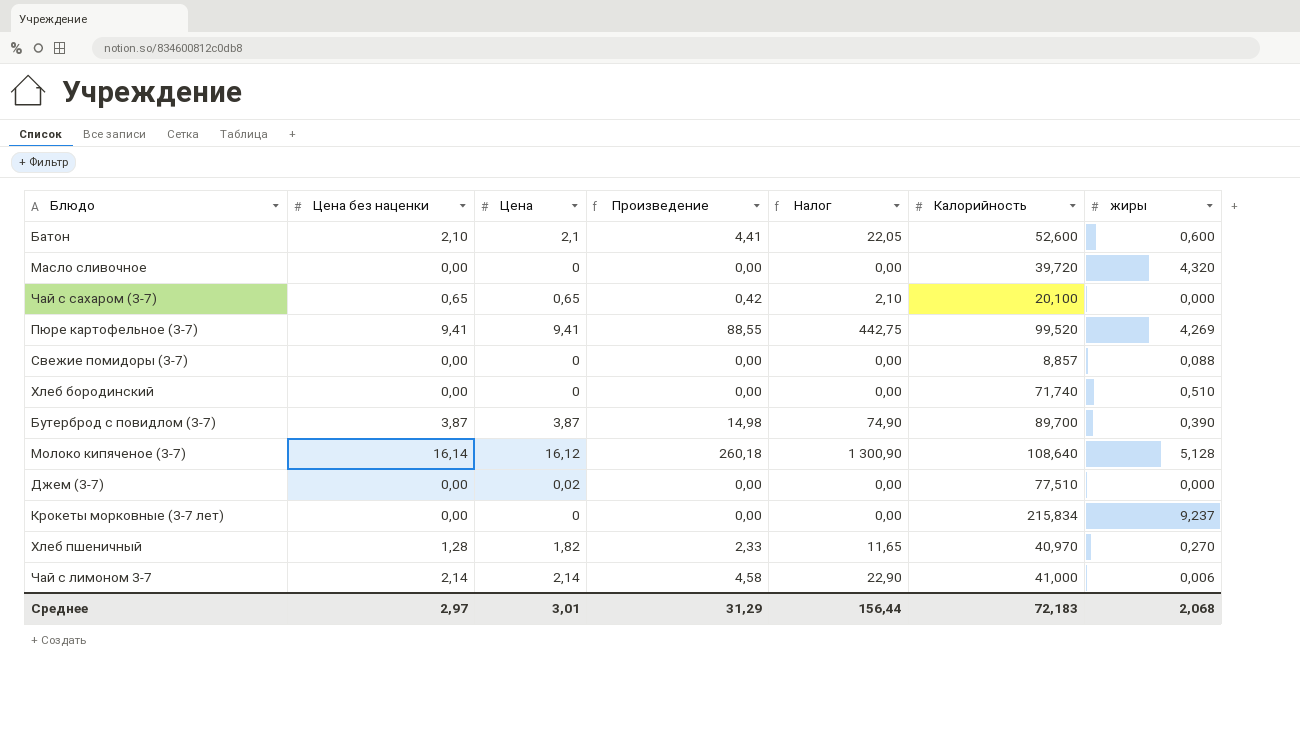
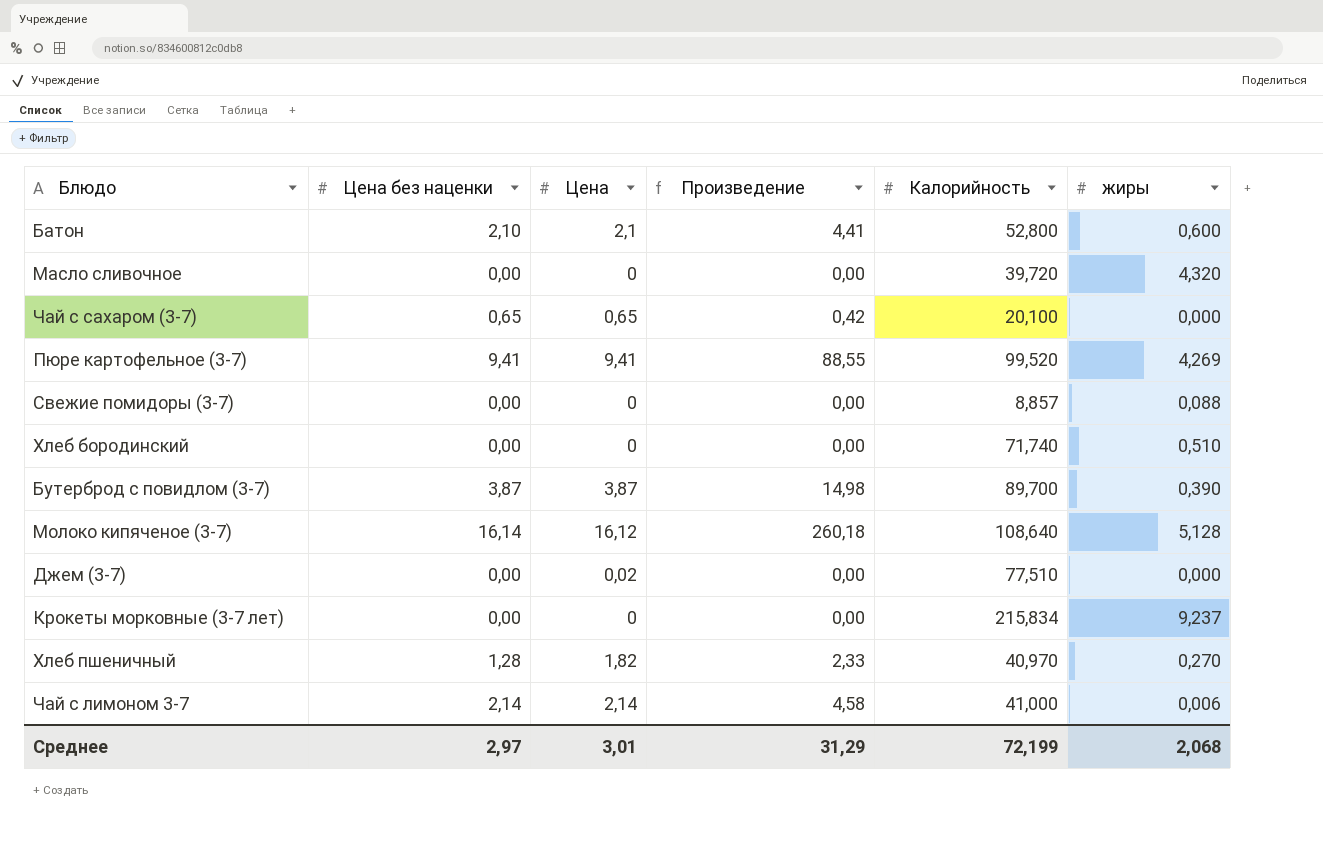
column Налог | formula: [Произведение] * 5 -> none
Батон | Калорийность: 52,600 -> 52,800
Среднее | Калорийность: 72,183 -> 72,199

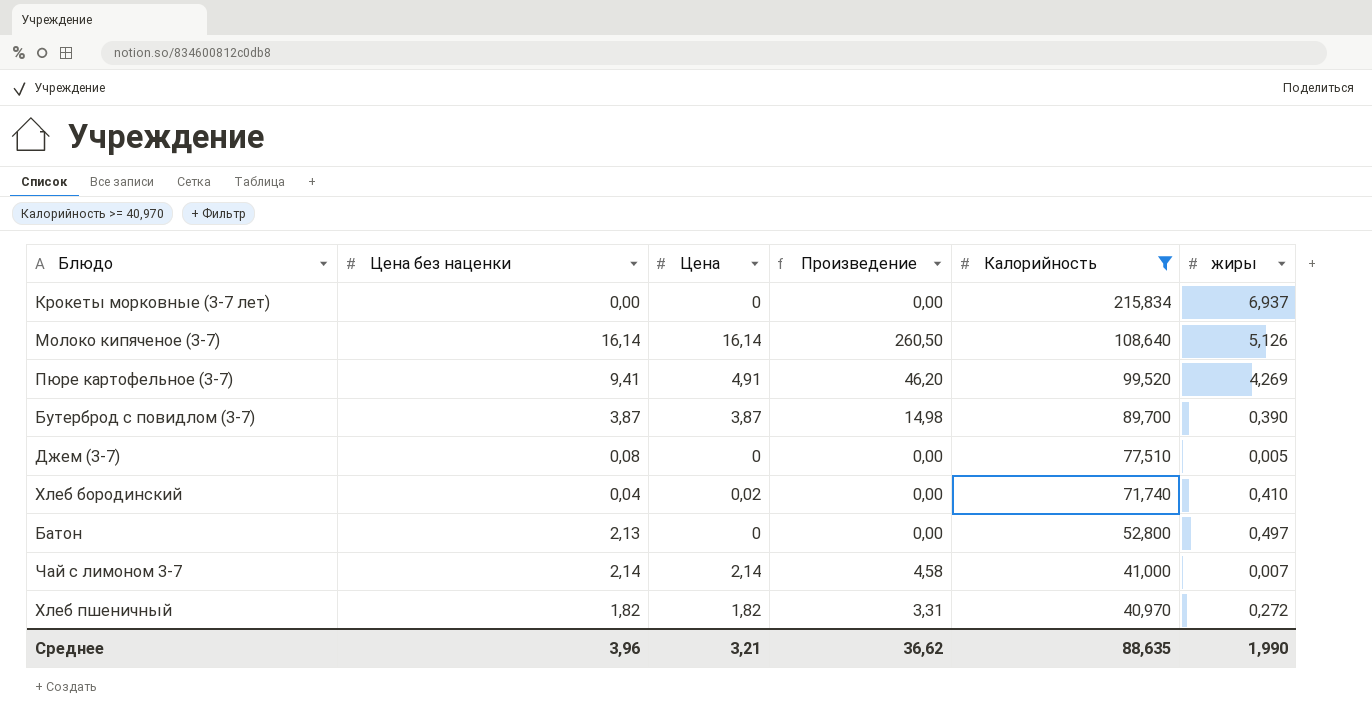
filter: none -> Калорийность >= 40,970
row order: none -> Калорийность descending
Крокеты морковные (3-7 лет) | жиры: 9,237 -> 6,937
Молоко кипяченое (3-7) | Цена: 16,12 -> 16,14
Молоко кипяченое (3-7) | Произведение: 260,18 -> 260,50
Молоко кипяченое (3-7) | жиры: 5,128 -> 5,126
Пюре картофельное (3-7) | Цена: 9,41 -> 4,91
Пюре картофельное (3-7) | Произведение: 88,55 -> 46,20
Джем (3-7) | Цена без наценки: 0,00 -> 0,08
Джем (3-7) | Цена: 0,02 -> 0
Джем (3-7) | жиры: 0,000 -> 0,005
Хлеб бородинский | Цена без наценки: 0,00 -> 0,04
Хлеб бородинский | Цена: 0 -> 0,02
Хлеб бородинский | жиры: 0,510 -> 0,410
Батон | Цена без наценки: 2,10 -> 2,13
Батон | Цена: 2,1 -> 0
Батон | Произведение: 4,41 -> 0,00
Батон | жиры: 0,600 -> 0,497
Чай с лимоном 3-7 | жиры: 0,006 -> 0,007
Хлеб пшеничный | Цена без наценки: 1,28 -> 1,82
Хлеб пшеничный | Произведение: 2,33 -> 3,31
Хлеб пшеничный | жиры: 0,270 -> 0,272
Среднее | Цена без наценки: 2,97 -> 3,96
Среднее | Цена: 3,01 -> 3,21
Среднее | Произведение: 31,29 -> 36,62
Среднее | Калорийность: 72,199 -> 88,635
Среднее | жиры: 2,068 -> 1,990

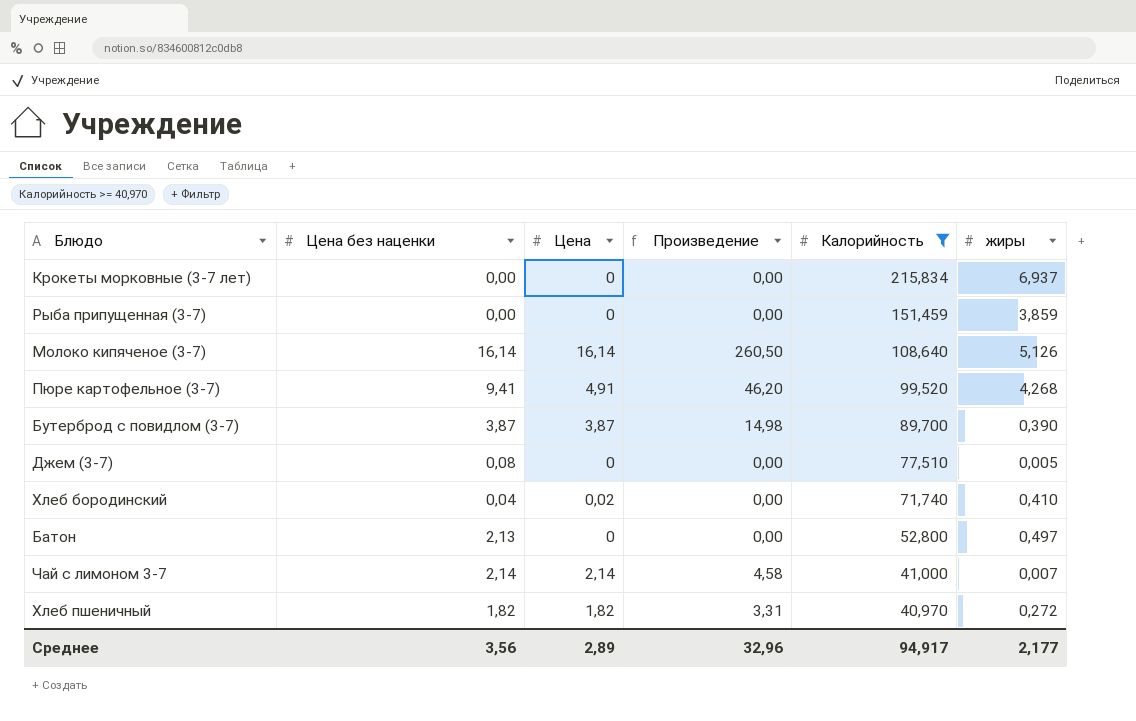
row Рыба припущенная (3-7): none -> 0,00 | 0 | 0,00 | 151,459 | 3,859
Пюре картофельное (3-7) | жиры: 4,269 -> 4,268
Среднее | Цена без наценки: 3,96 -> 3,56
Среднее | Цена: 3,21 -> 2,89
Среднее | Произведение: 36,62 -> 32,96
Среднее | Калорийность: 88,635 -> 94,917
Среднее | жиры: 1,990 -> 2,177

